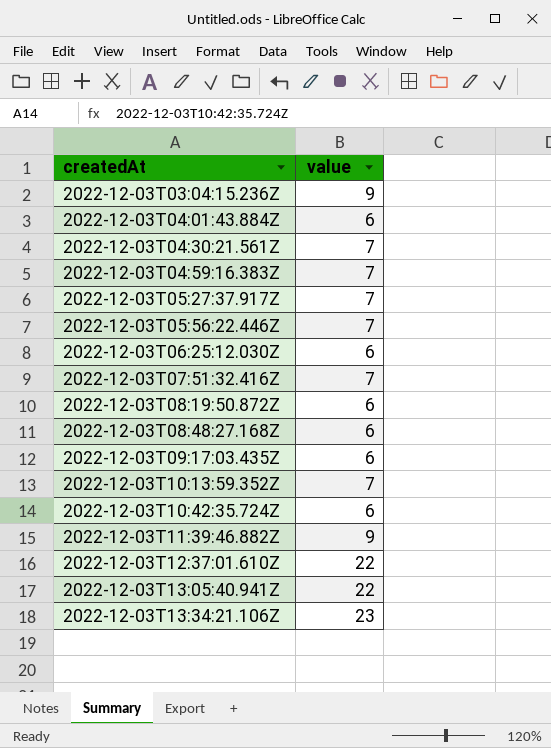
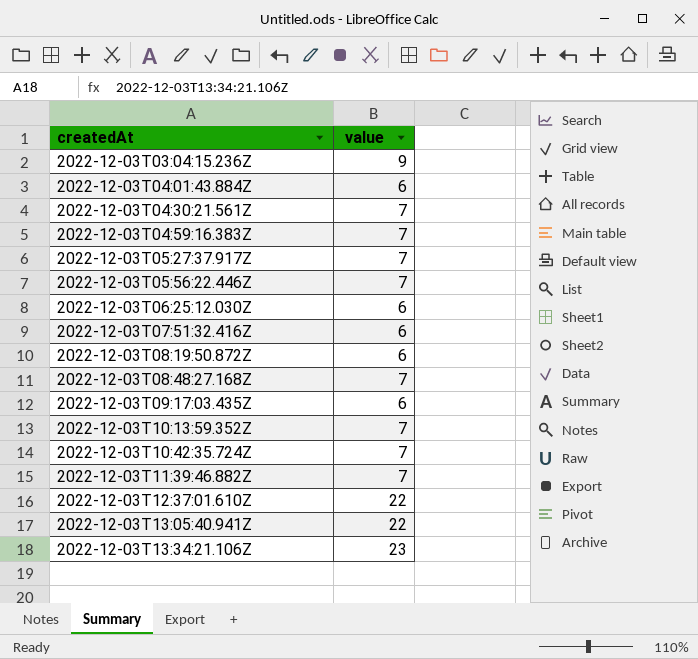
2022-12-03T07:51:32.416Z | value: 7 -> 6
2022-12-03T08:48:27.168Z | value: 6 -> 7
2022-12-03T10:42:35.724Z | value: 6 -> 7
2022-12-03T11:39:46.882Z | value: 9 -> 7

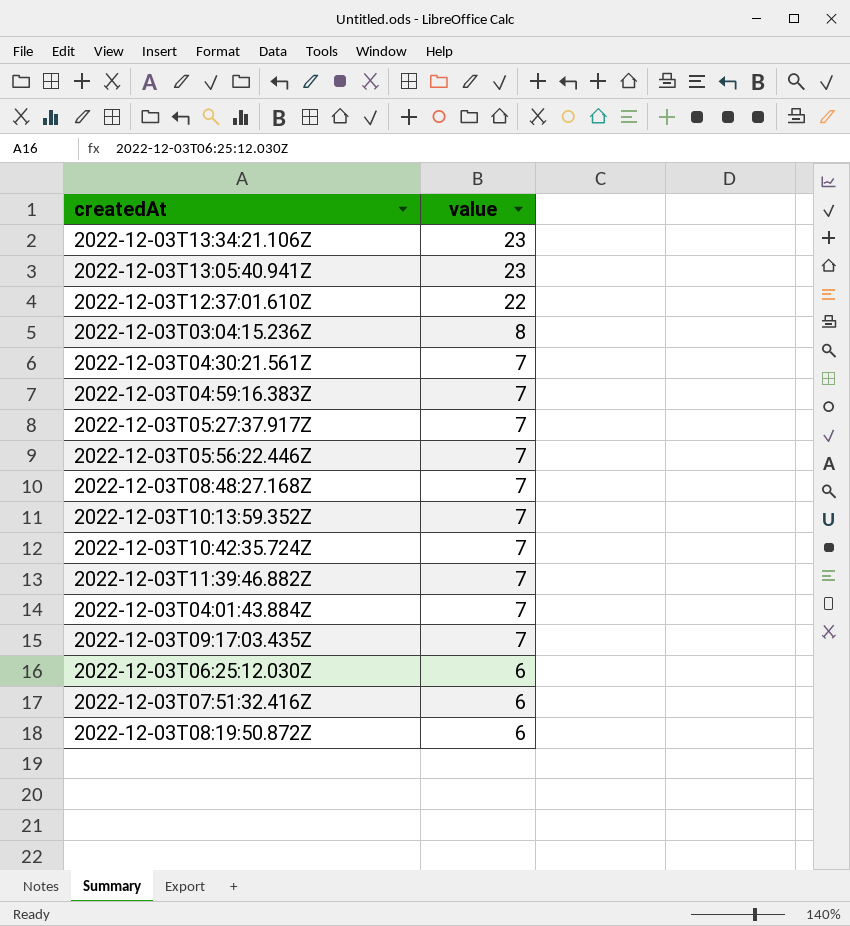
row order: createdAt ascending -> value descending
2022-12-03T13:05:40.941Z | value: 22 -> 23
2022-12-03T03:04:15.236Z | value: 9 -> 8
2022-12-03T04:01:43.884Z | value: 6 -> 7
2022-12-03T09:17:03.435Z | value: 6 -> 7

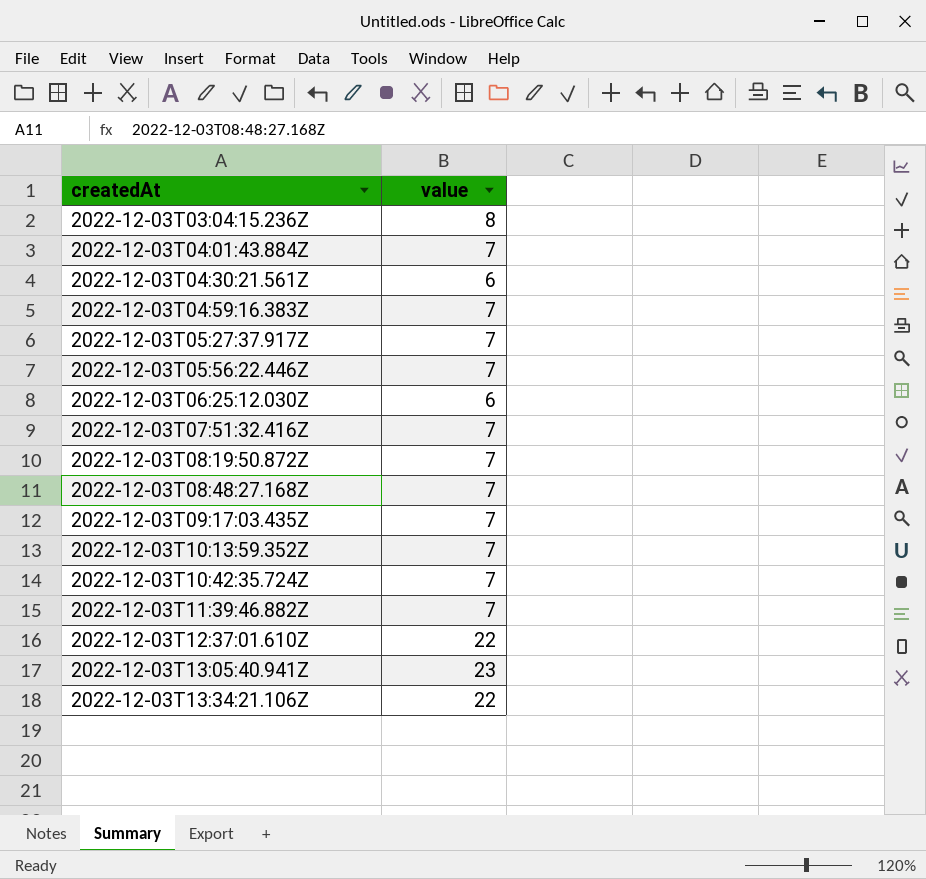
row order: value descending -> createdAt ascending
2022-12-03T04:30:21.561Z | value: 7 -> 6
2022-12-03T07:51:32.416Z | value: 6 -> 7
2022-12-03T08:19:50.872Z | value: 6 -> 7
2022-12-03T13:34:21.106Z | value: 23 -> 22

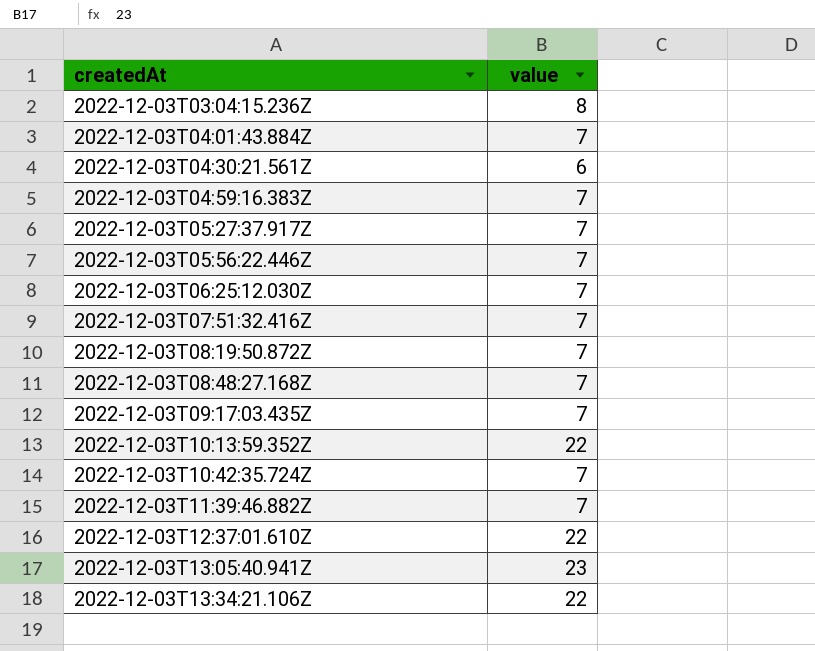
2022-12-03T06:25:12.030Z | value: 6 -> 7
2022-12-03T10:13:59.352Z | value: 7 -> 22

